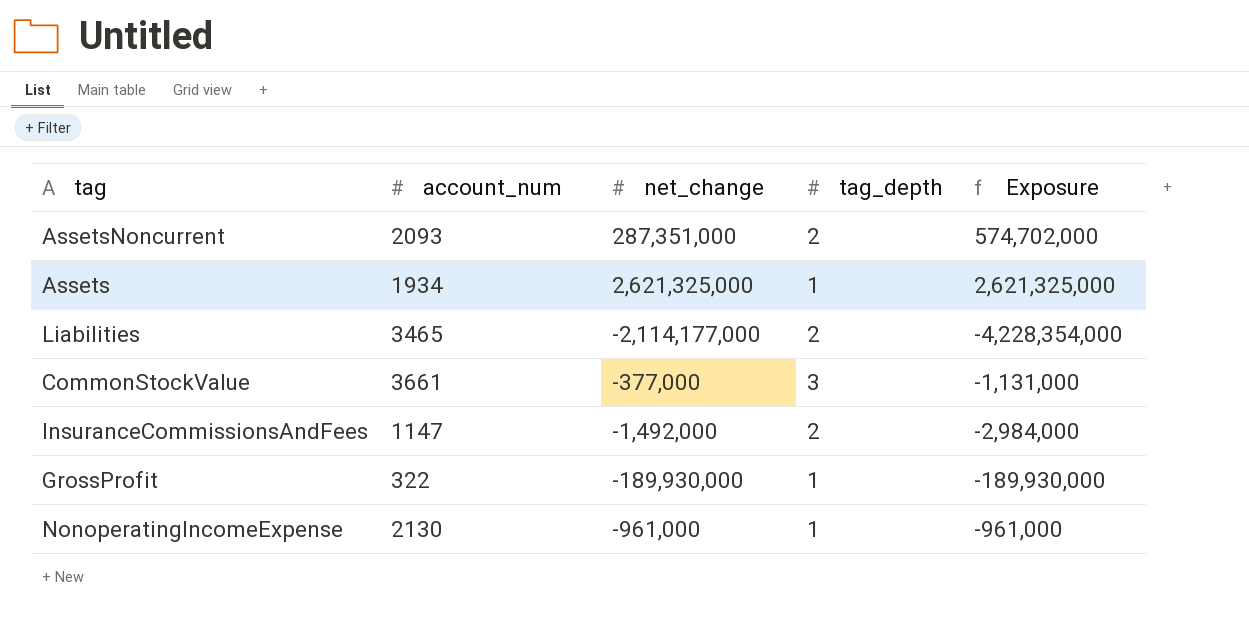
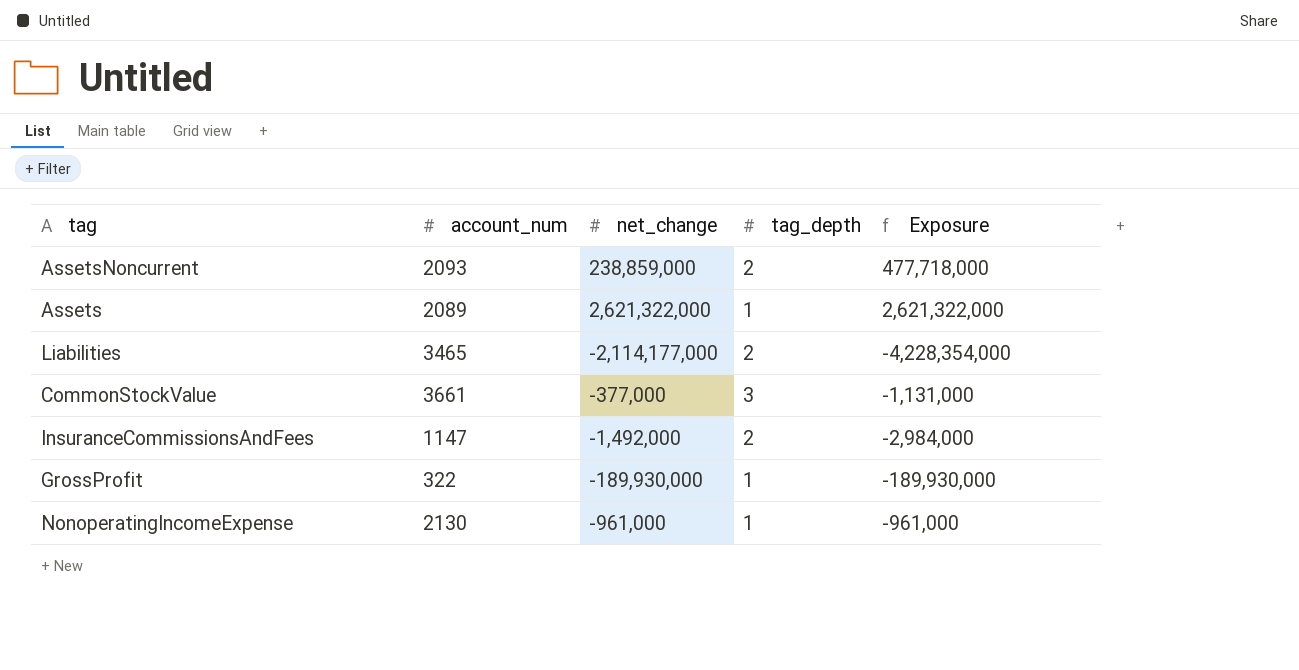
AssetsNoncurrent | net_change: 287,351,000 -> 238,859,000
AssetsNoncurrent | Exposure: 574,702,000 -> 477,718,000
Assets | account_num: 1934 -> 2089
Assets | net_change: 2,621,325,000 -> 2,621,322,000
Assets | Exposure: 2,621,325,000 -> 2,621,322,000

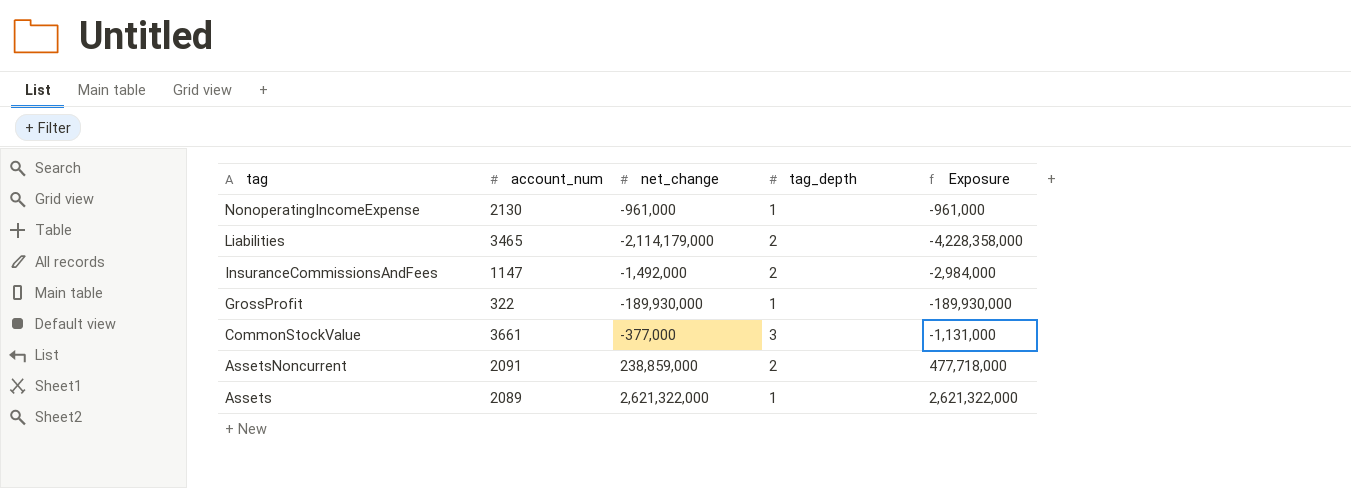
row order: none -> tag descending
Liabilities | net_change: -2,114,177,000 -> -2,114,179,000
Liabilities | Exposure: -4,228,354,000 -> -4,228,358,000
AssetsNoncurrent | account_num: 2093 -> 2091

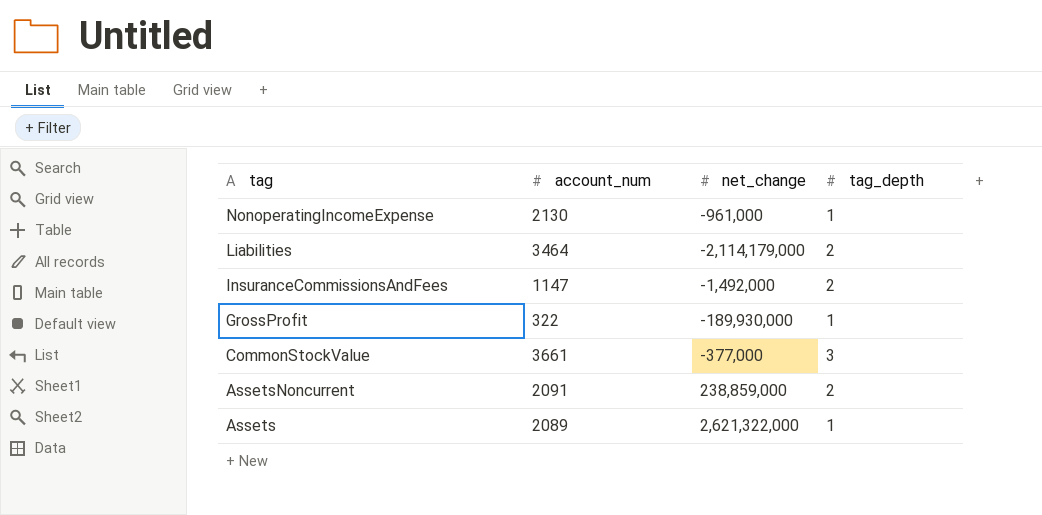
column Exposure | formula: [net_change] * [tag_depth] -> none
Liabilities | account_num: 3465 -> 3464

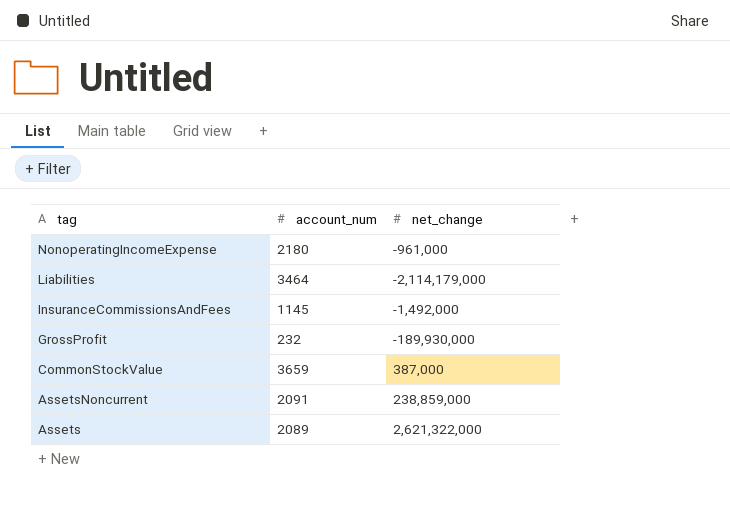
column tag_depth | position: 4 -> none
NonoperatingIncomeExpense | account_num: 2130 -> 2180
InsuranceCommissionsAndFees | account_num: 1147 -> 1145
GrossProfit | account_num: 322 -> 232
CommonStockValue | account_num: 3661 -> 3659
CommonStockValue | net_change: -377,000 -> 387,000

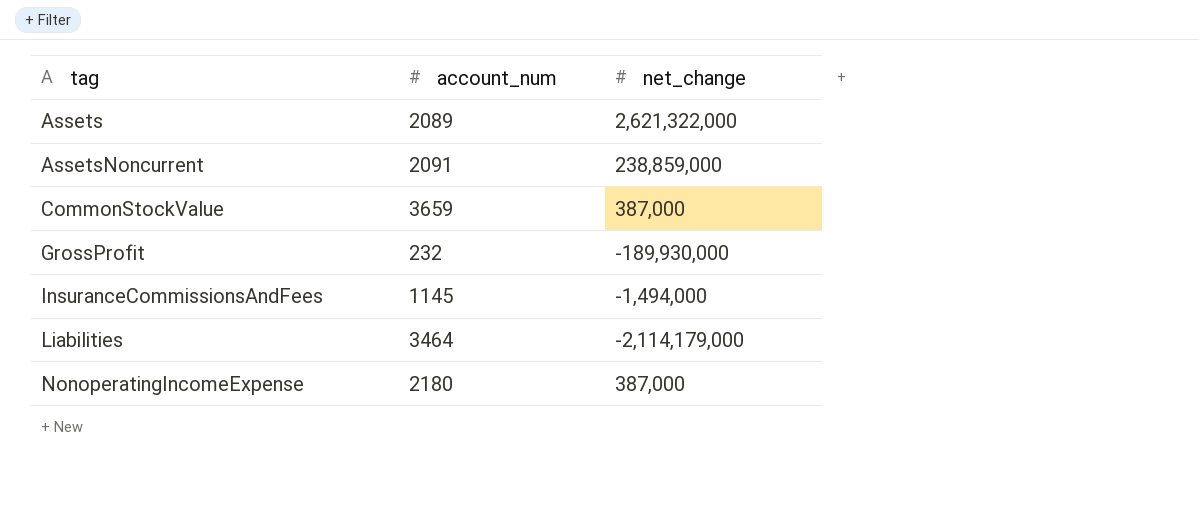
row order: tag descending -> tag ascending
InsuranceCommissionsAndFees | net_change: -1,492,000 -> -1,494,000
NonoperatingIncomeExpense | net_change: -961,000 -> 387,000

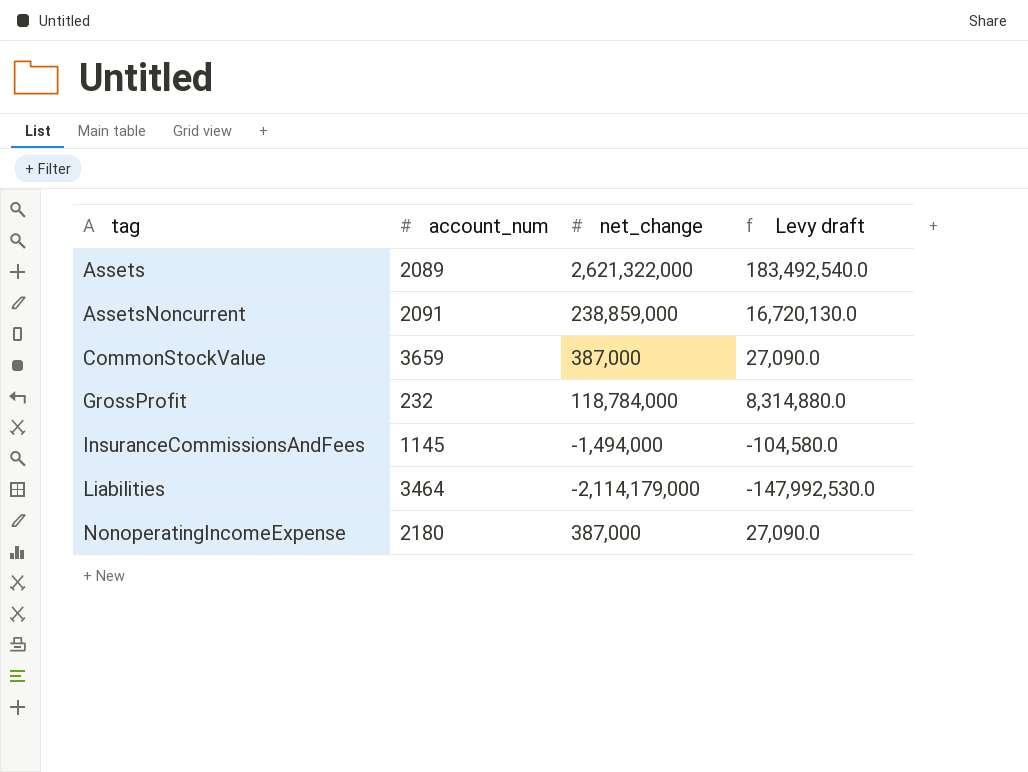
column Levy draft | formula: none -> [net_change] * 0.07
GrossProfit | net_change: -189,930,000 -> 118,784,000

